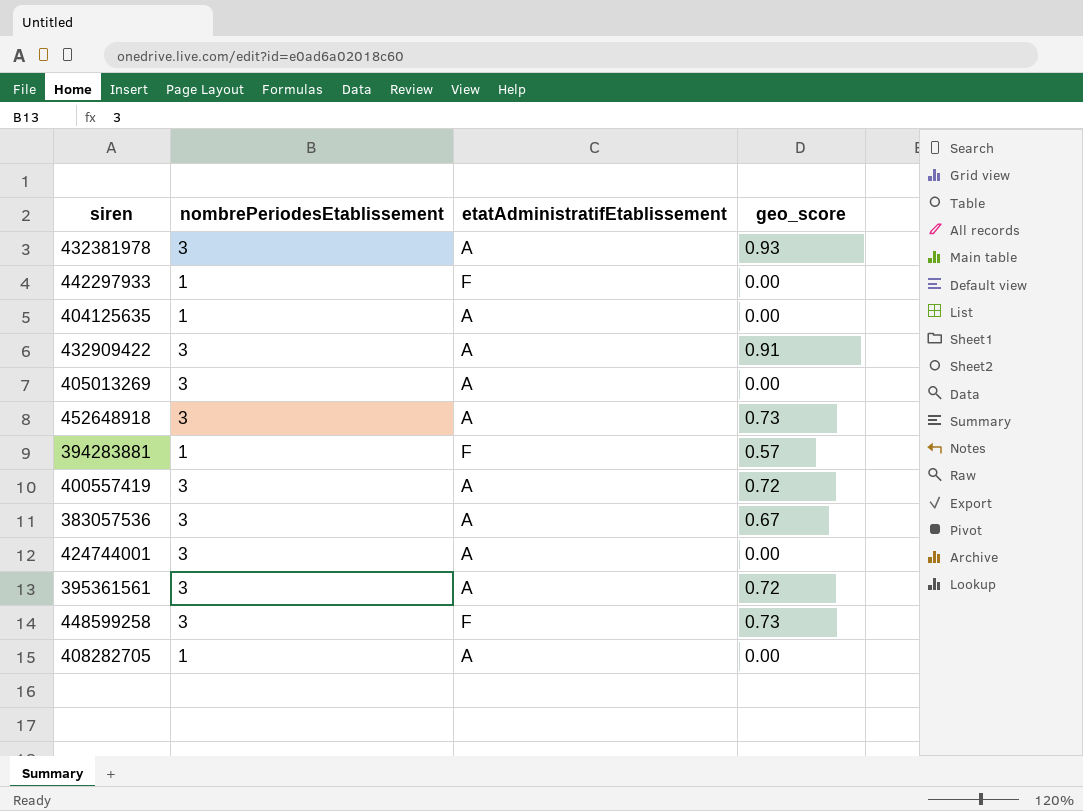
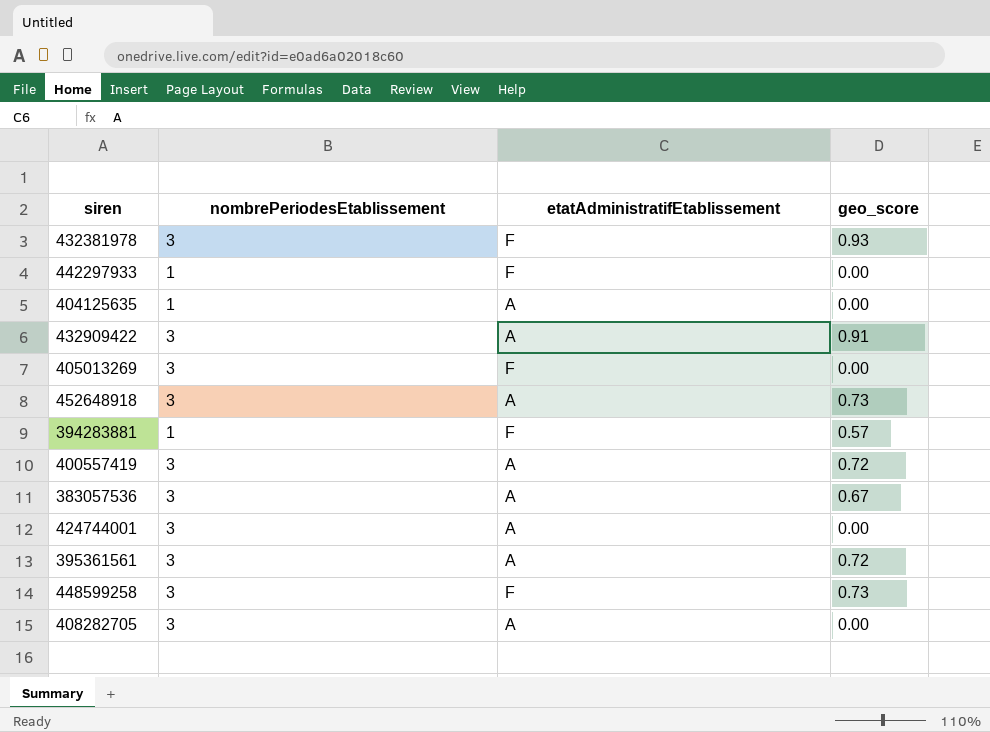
432381978 | etatAdministratifEtablissement: A -> F
405013269 | etatAdministratifEtablissement: A -> F
408282705 | nombrePeriodesEtablissement: 1 -> 3

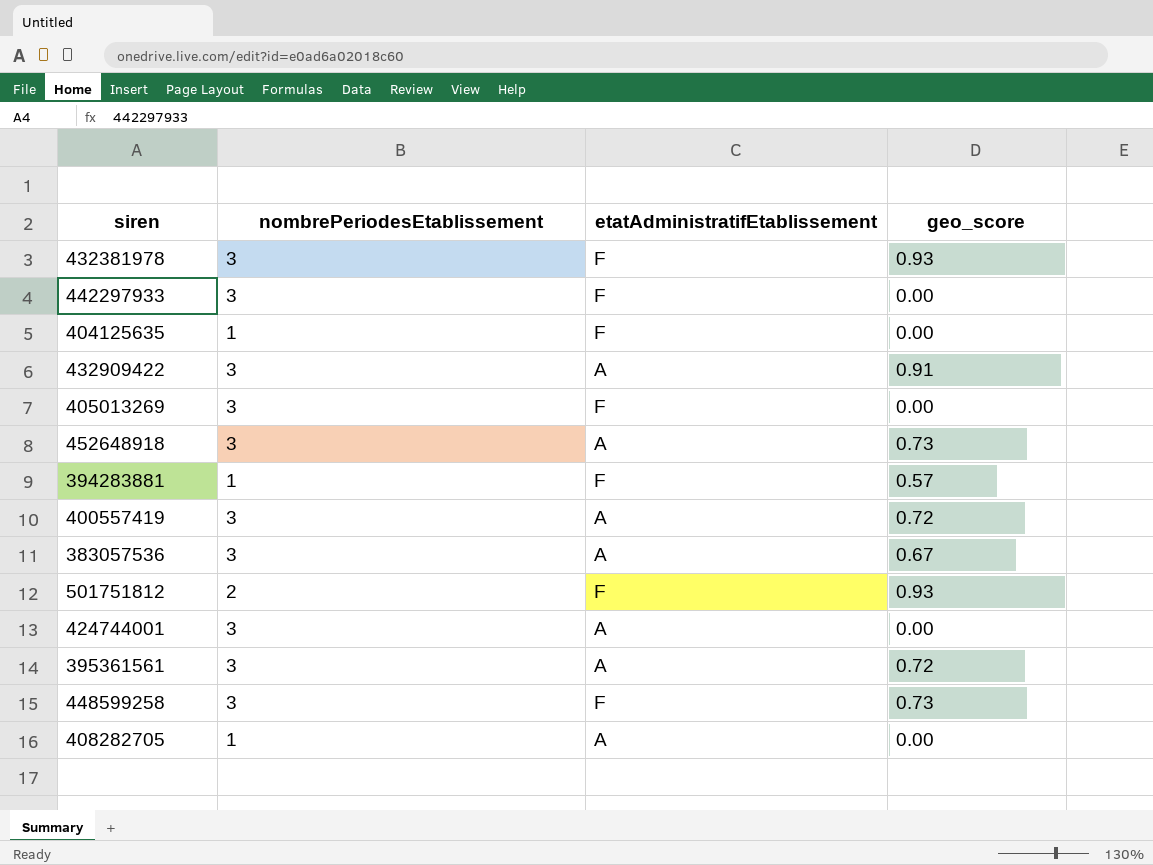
442297933 | nombrePeriodesEtablissement: 1 -> 3
404125635 | etatAdministratifEtablissement: A -> F
row 501751812: none -> 2 | F | 0.93
408282705 | nombrePeriodesEtablissement: 3 -> 1

